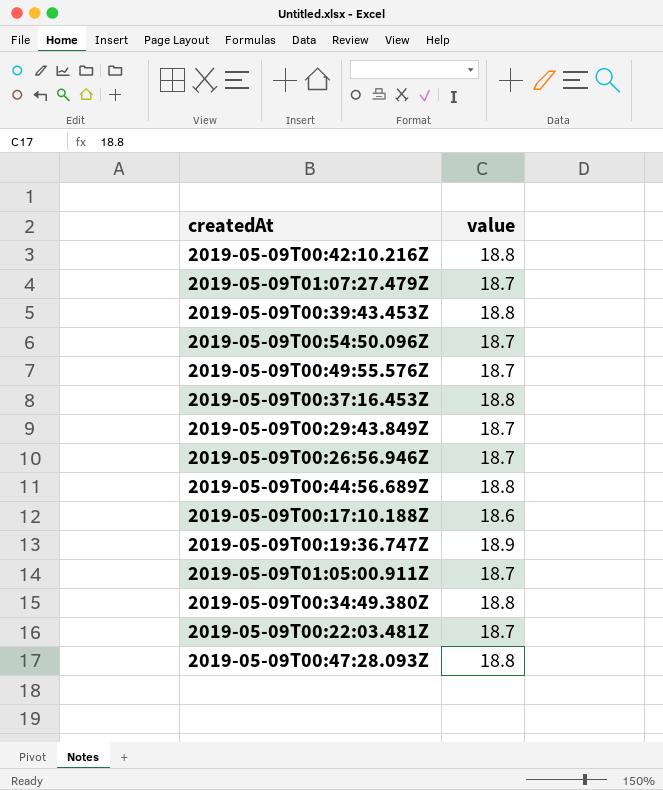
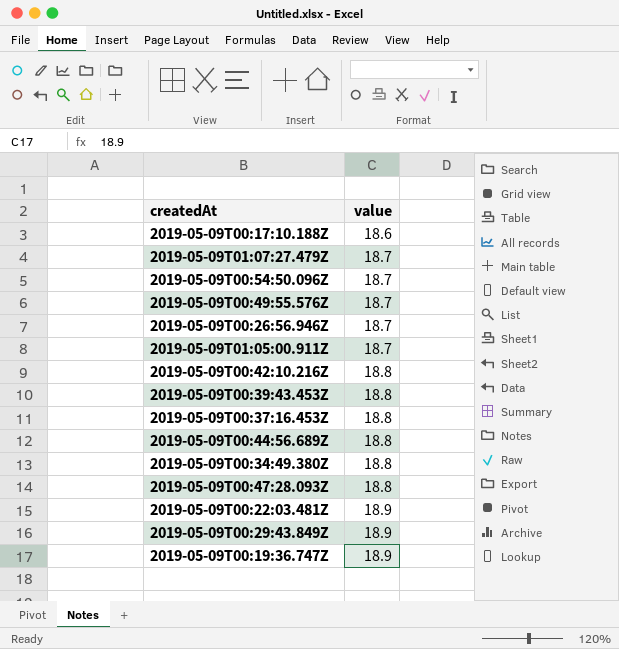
row order: none -> value ascending
2019-05-09T00:22:03.481Z | value: 18.7 -> 18.9
2019-05-09T00:29:43.849Z | value: 18.7 -> 18.9

